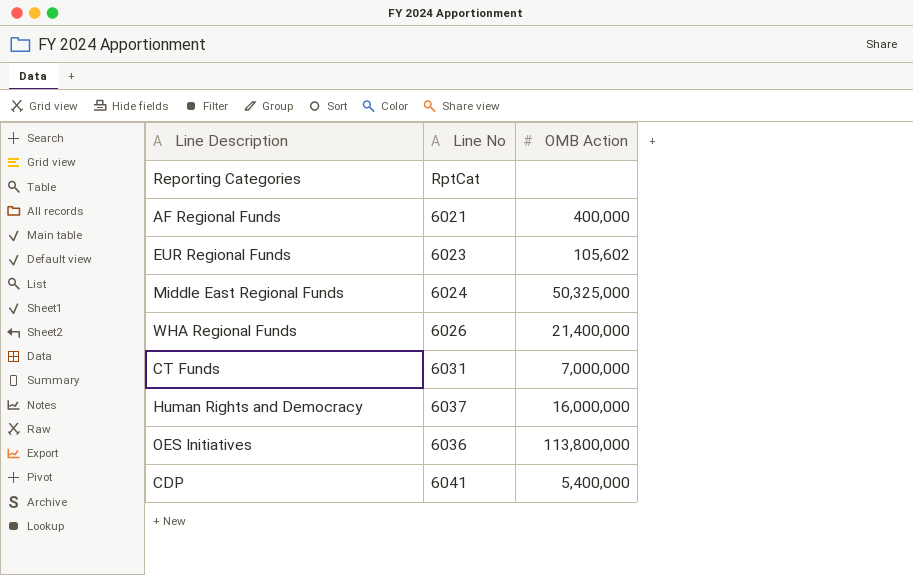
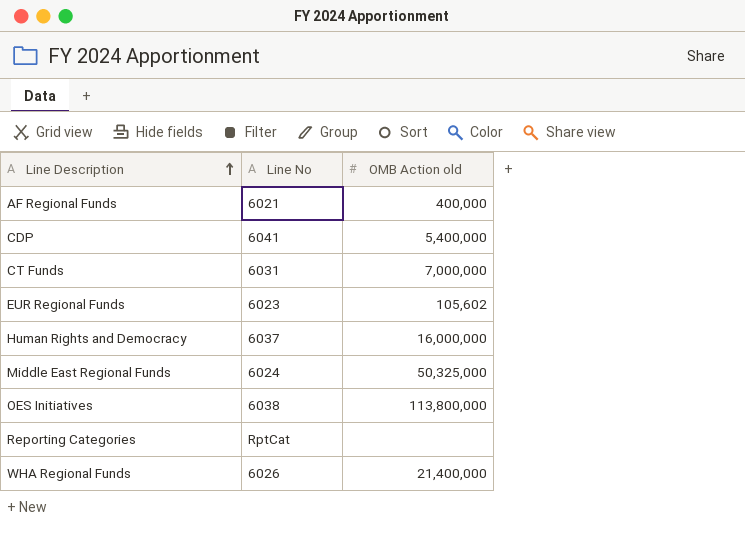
row order: none -> Line Description ascending
column name: OMB Action -> OMB Action old
OES Initiatives | Line No: 6036 -> 6038

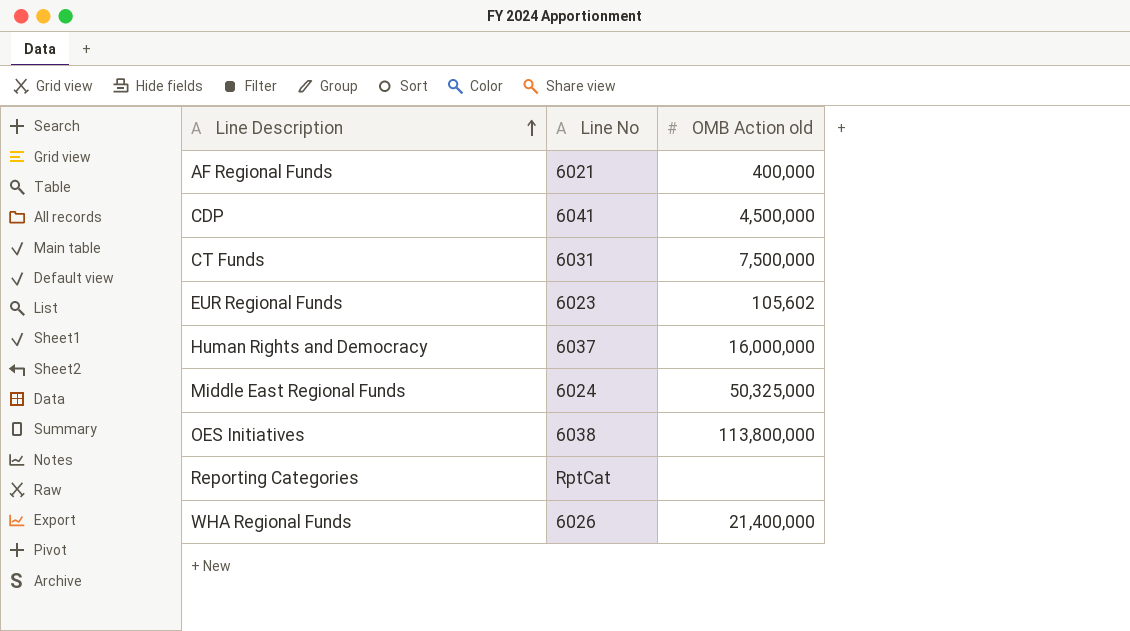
CDP | OMB Action old: 5,400,000 -> 4,500,000
CT Funds | OMB Action old: 7,000,000 -> 7,500,000

